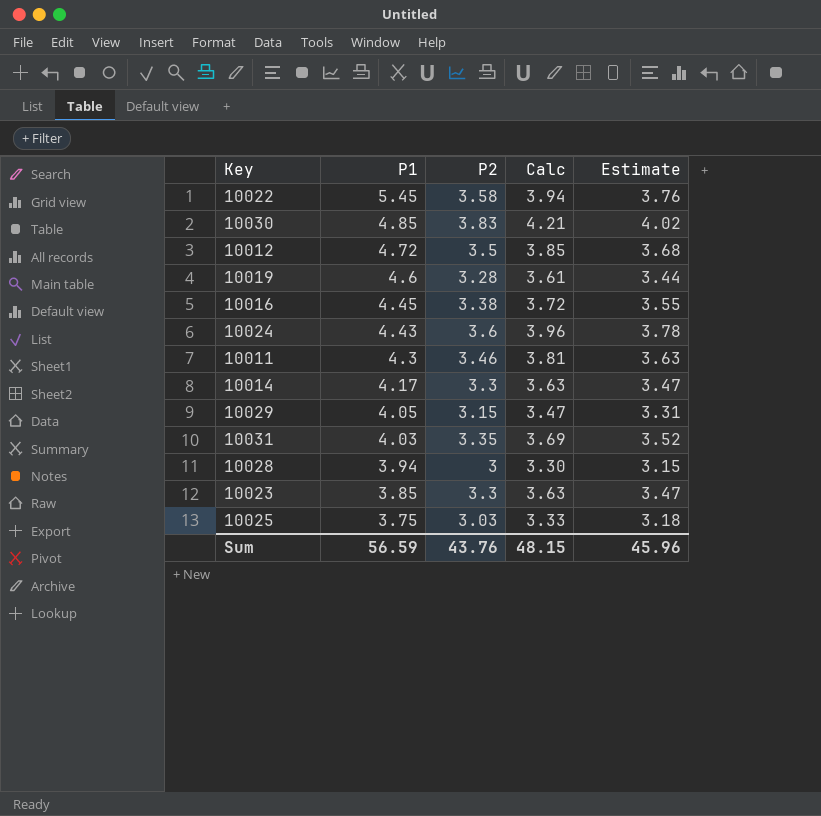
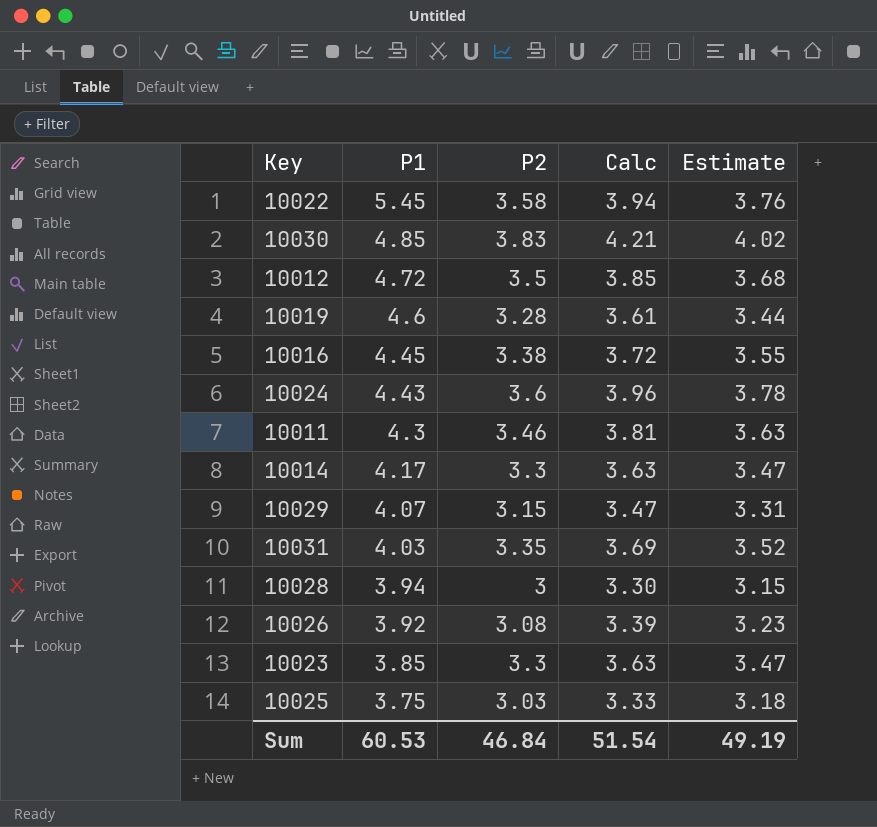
10029 | P1: 4.05 -> 4.07
row 10026: none -> 3.92 | 3.08 | 3.39 | 3.23
Sum | P1: 56.59 -> 60.53
Sum | P2: 43.76 -> 46.84
Sum | Calc: 48.15 -> 51.54
Sum | Estimate: 45.96 -> 49.19

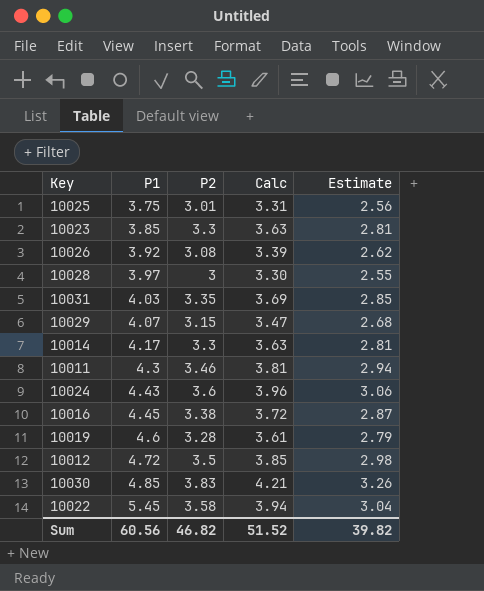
row order: P1 descending -> P1 ascending
column Estimate | formula: [P2] * 1.05 -> [P2] * 0.85
10025 | P2: 3.03 -> 3.01
10025 | Calc: 3.33 -> 3.31
10028 | P1: 3.94 -> 3.97
Sum | P1: 60.53 -> 60.56
Sum | P2: 46.84 -> 46.82
Sum | Calc: 51.54 -> 51.52
Sum | Estimate: 49.19 -> 39.82

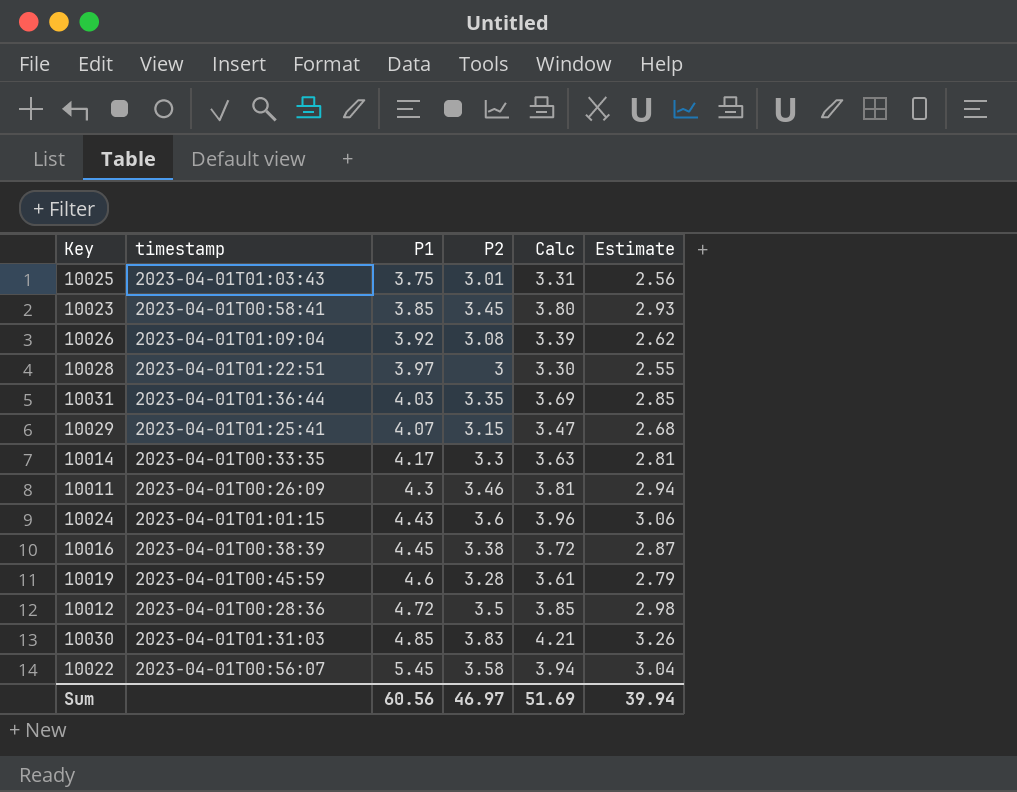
column timestamp | position: none -> 2
10023 | P2: 3.3 -> 3.45
10023 | Calc: 3.63 -> 3.80
10023 | Estimate: 2.81 -> 2.93
Sum | P2: 46.82 -> 46.97
Sum | Calc: 51.52 -> 51.69
Sum | Estimate: 39.82 -> 39.94

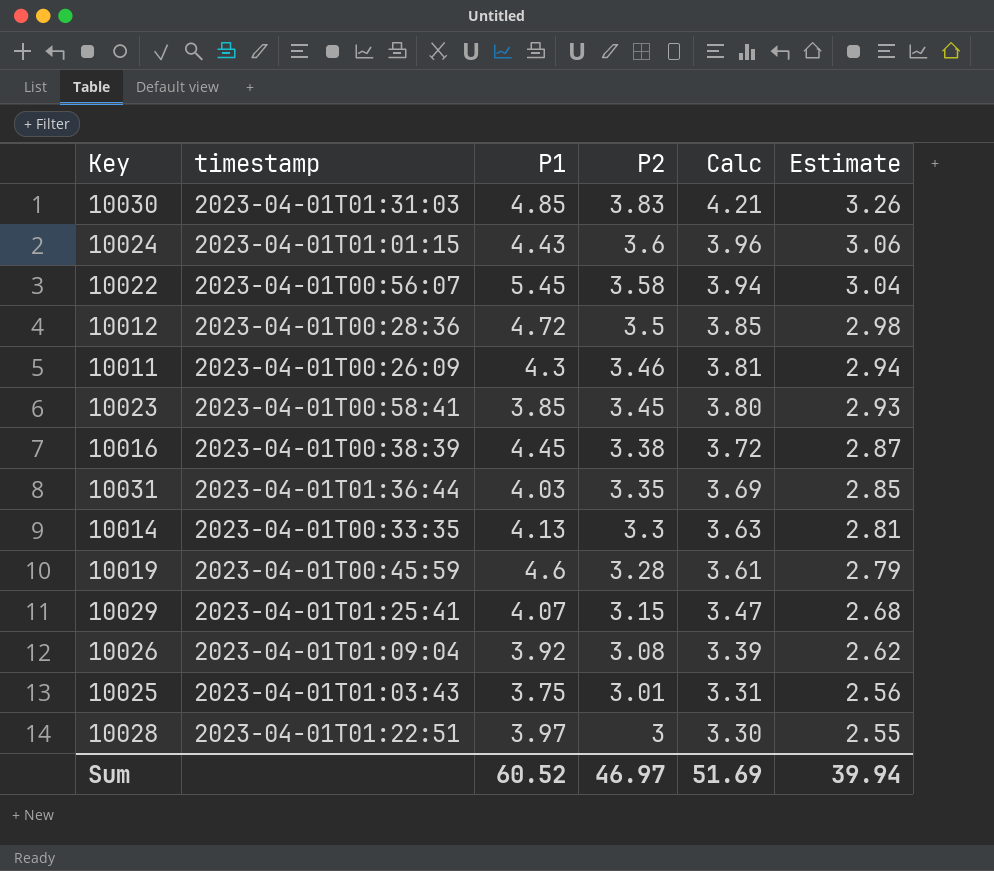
row order: P1 ascending -> P2 descending
10014 | P1: 4.17 -> 4.13
Sum | P1: 60.56 -> 60.52

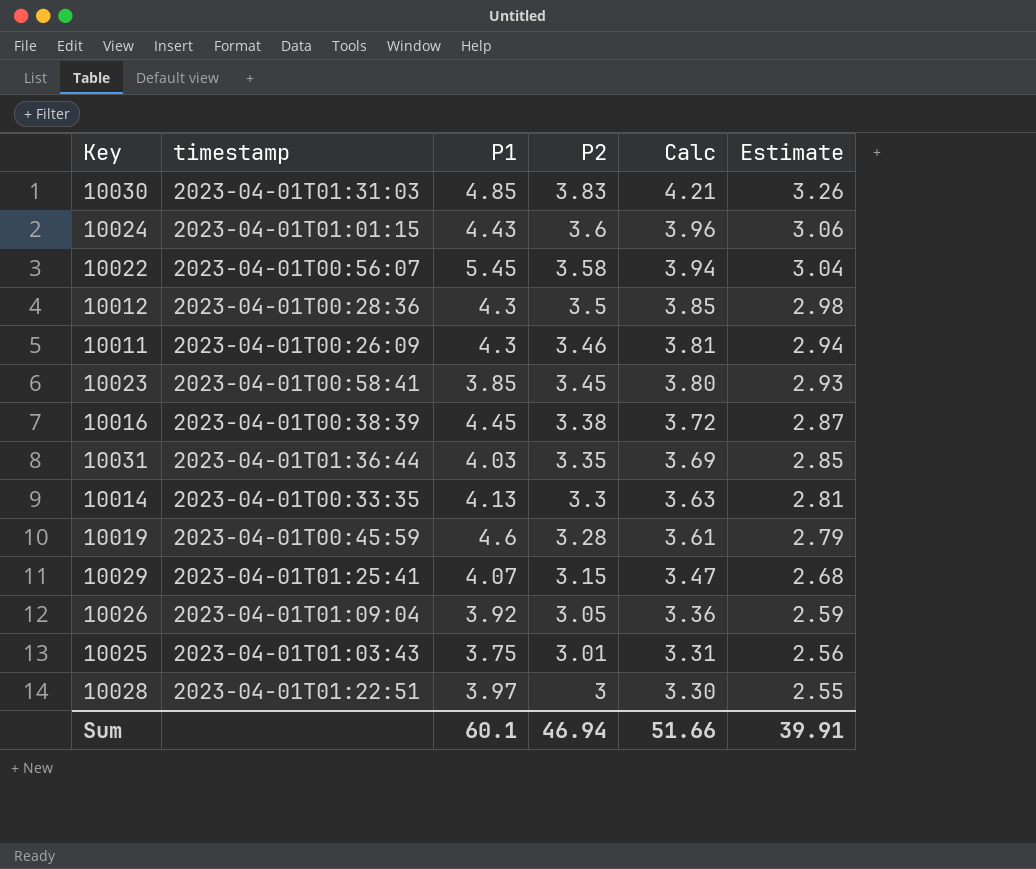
10012 | P1: 4.72 -> 4.3
10026 | P2: 3.08 -> 3.05
10026 | Calc: 3.39 -> 3.36
10026 | Estimate: 2.62 -> 2.59
Sum | P1: 60.52 -> 60.1
Sum | P2: 46.97 -> 46.94
Sum | Calc: 51.69 -> 51.66
Sum | Estimate: 39.94 -> 39.91

